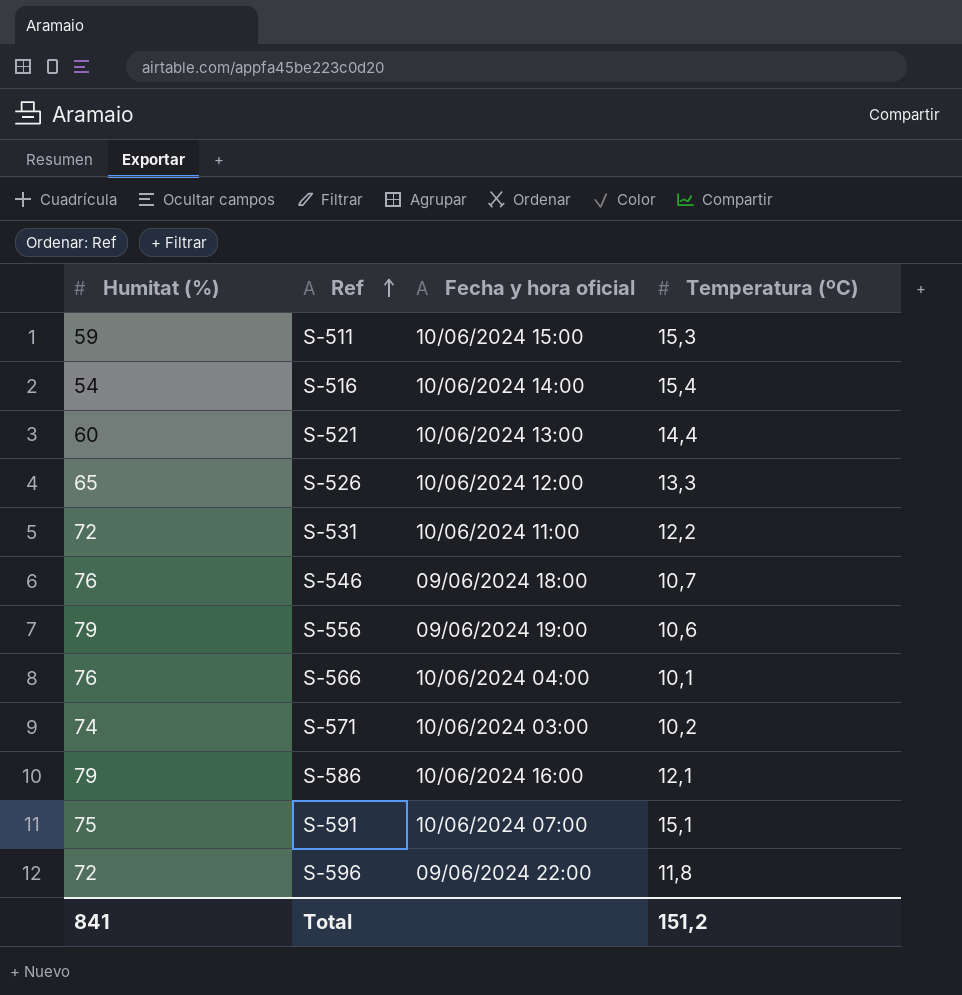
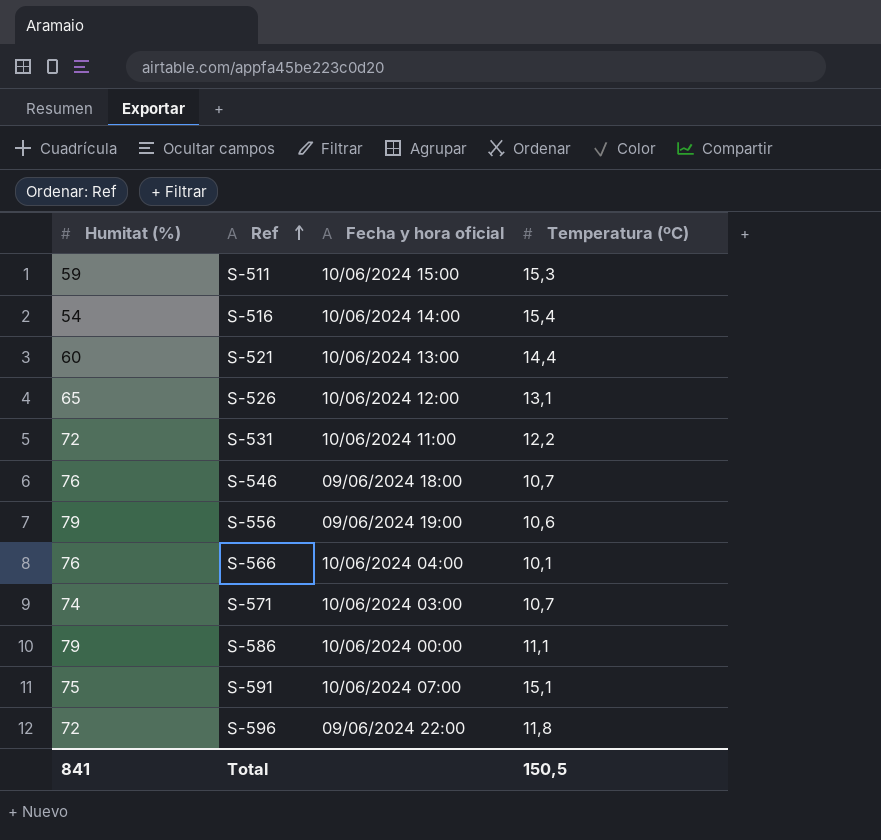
S-526 | Temperatura (ºC): 13,3 -> 13,1
S-571 | Temperatura (ºC): 10,2 -> 10,7
S-586 | Fecha y hora oficial: 10/06/2024 16:00 -> 10/06/2024 00:00
S-586 | Temperatura (ºC): 12,1 -> 11,1
Total | Temperatura (ºC): 151,2 -> 150,5

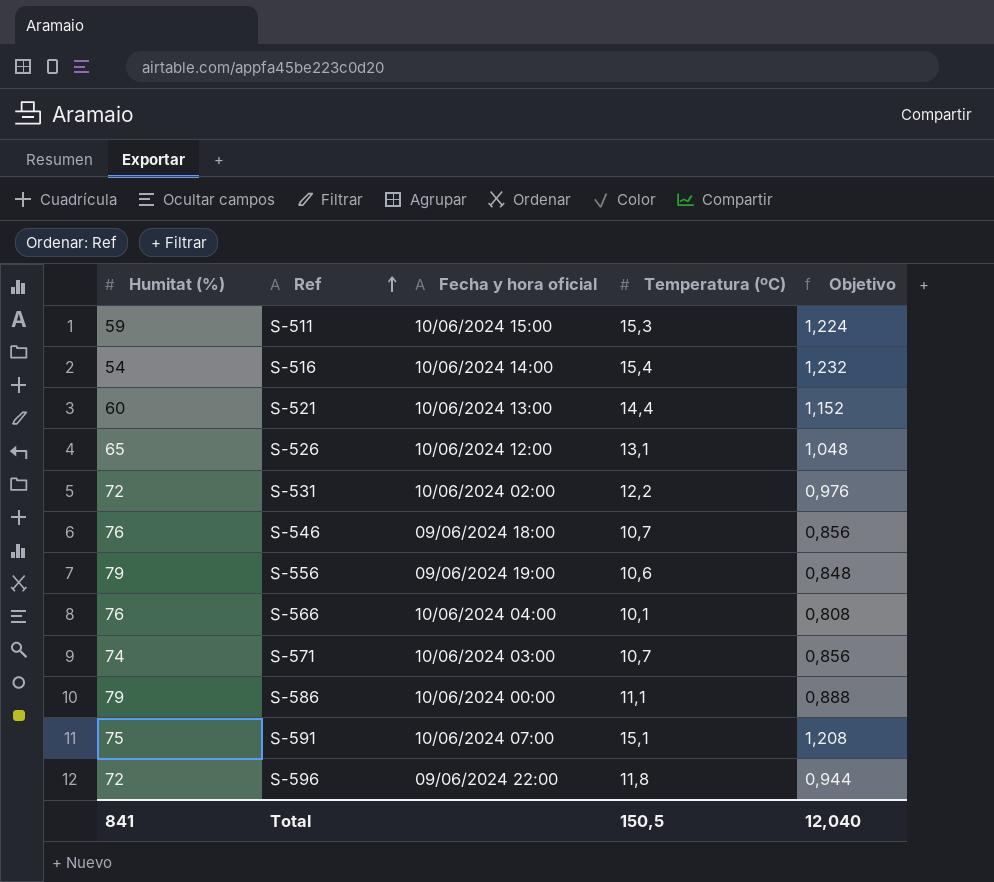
column Objetivo | formula: none -> [Temperatura (ºC)] * 0,08
S-531 | Fecha y hora oficial: 10/06/2024 11:00 -> 10/06/2024 02:00

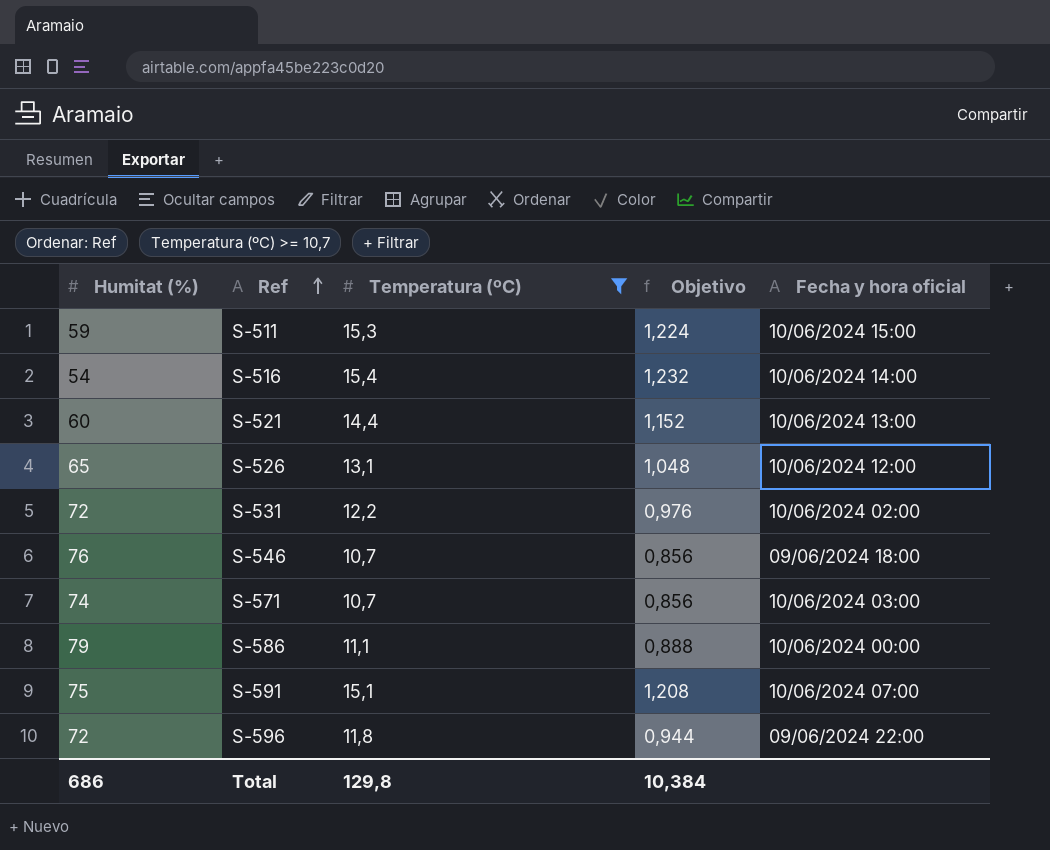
filter: none -> Temperatura (ºC) >= 10,7
column Fecha y hora oficial | position: 3 -> 5
Total | Humitat (%): 841 -> 686
Total | Temperatura (ºC): 150,5 -> 129,8
Total | Objetivo: 12,040 -> 10,384

